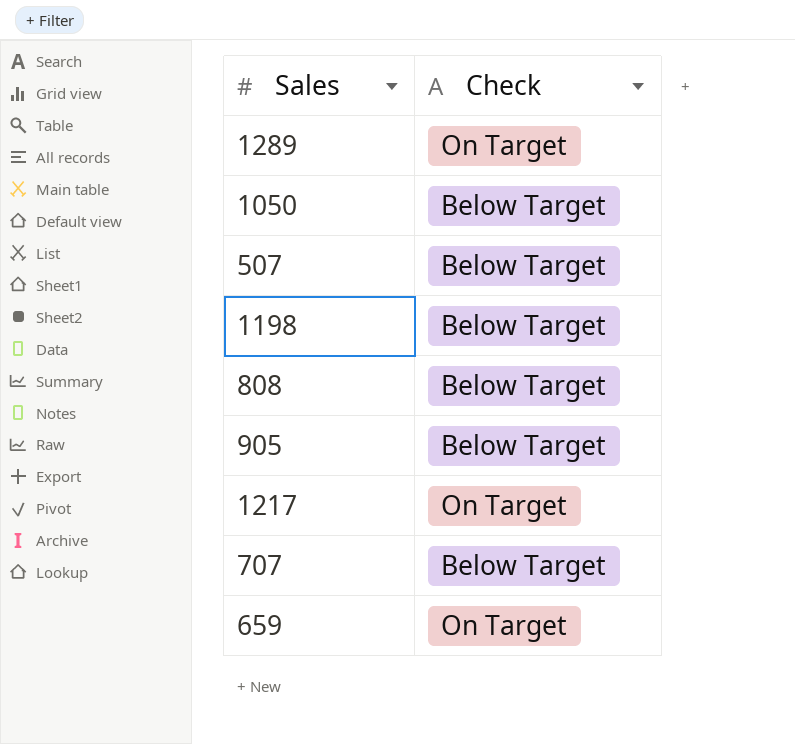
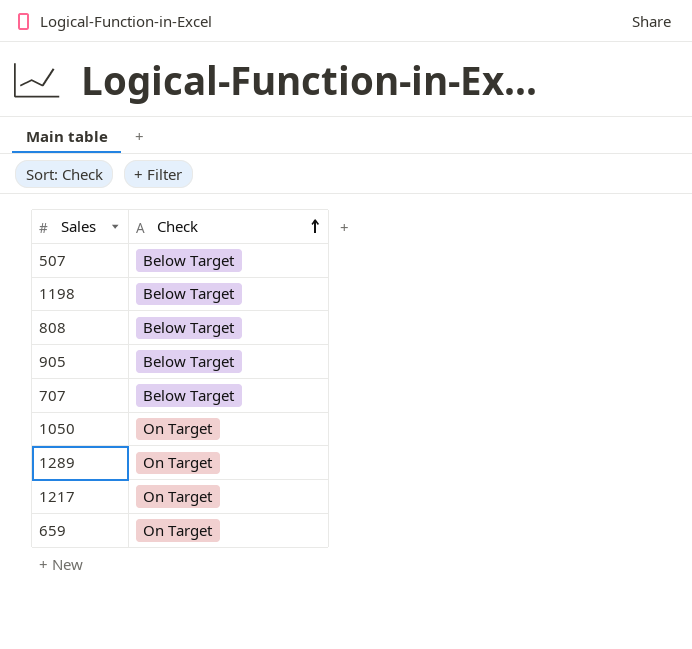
row order: none -> Check ascending
1050 | Check: Below Target -> On Target

